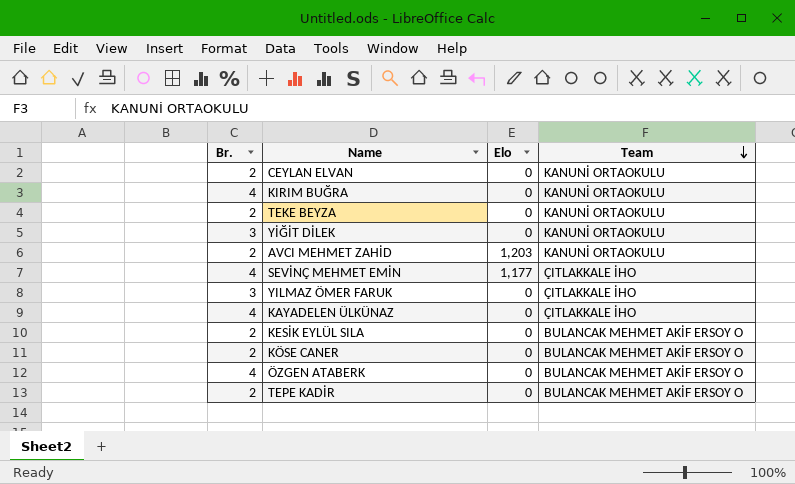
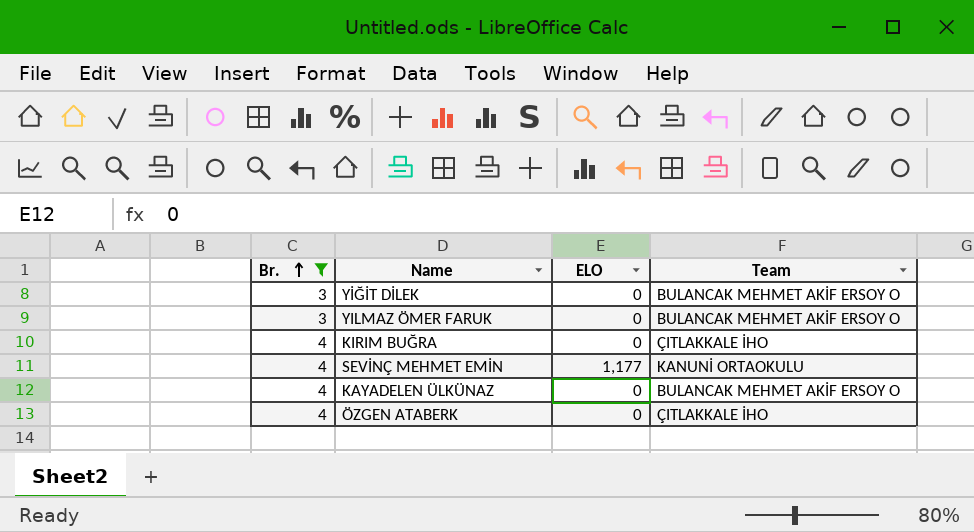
filter: none -> Br. != 2
row order: Team descending -> Br. ascending
column name: Elo -> ELO
YİĞİT DİLEK | Team: KANUNİ ORTAOKULU -> BULANCAK MEHMET AKİF ERSOY O
YILMAZ ÖMER FARUK | Team: ÇITLAKKALE İHO -> BULANCAK MEHMET AKİF ERSOY O
KIRIM BUĞRA | Team: KANUNİ ORTAOKULU -> ÇITLAKKALE İHO
SEVİNÇ MEHMET EMİN | Team: ÇITLAKKALE İHO -> KANUNİ ORTAOKULU
KAYADELEN ÜLKÜNAZ | Team: ÇITLAKKALE İHO -> BULANCAK MEHMET AKİF ERSOY O
ÖZGEN ATABERK | Team: BULANCAK MEHMET AKİF ERSOY O -> ÇITLAKKALE İHO

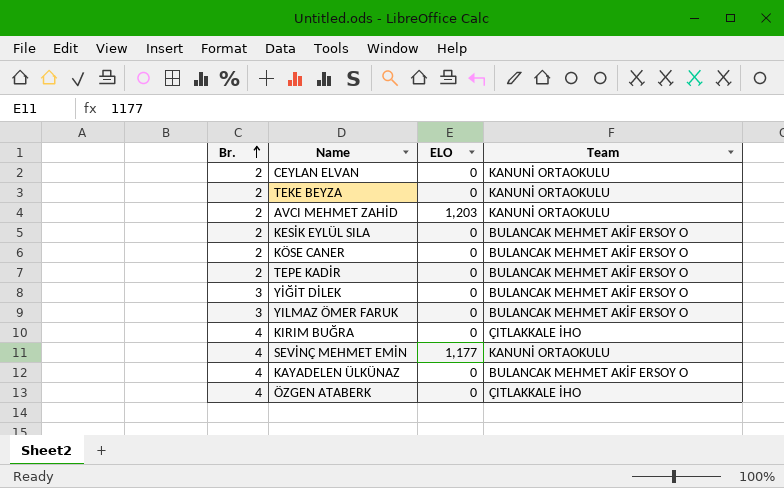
filter: Br. != 2 -> none

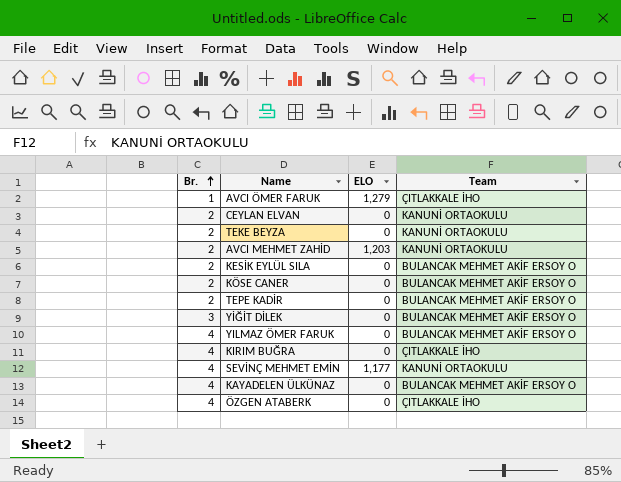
row AVCI ÖMER FARUK: none -> 1 | 1,279 | ÇITLAKKALE İHO
YILMAZ ÖMER FARUK | Br.: 3 -> 4

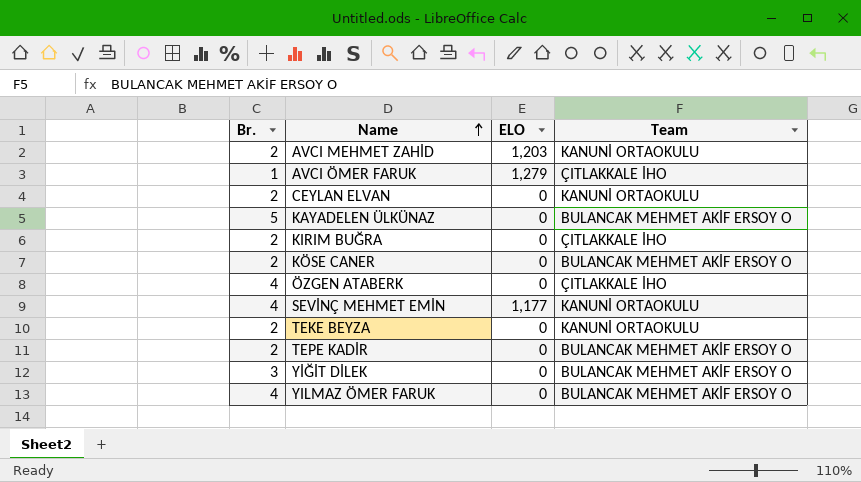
row order: Br. ascending -> Name ascending
row KESİK EYLÜL SILA: 2 | 0 | BULANCAK MEHMET AKİF ERSOY O -> none
KAYADELEN ÜLKÜNAZ | Br.: 4 -> 5
KIRIM BUĞRA | Br.: 4 -> 2

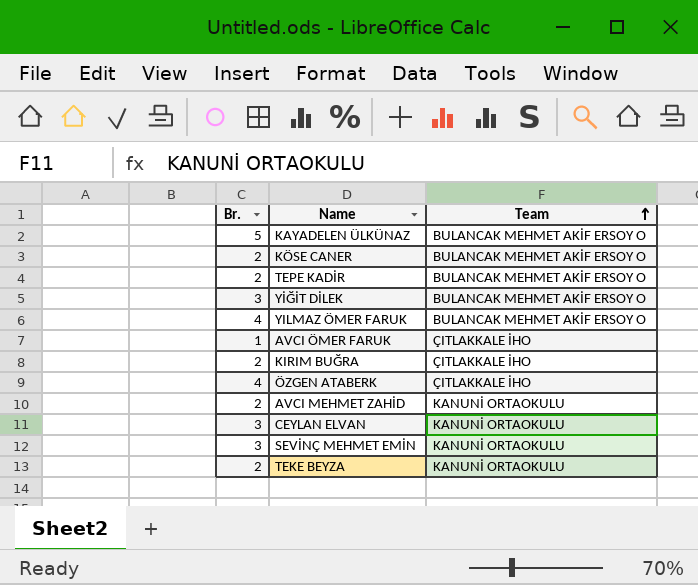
row order: Name ascending -> Team ascending
column ELO | position: 3 -> none
CEYLAN ELVAN | Br.: 2 -> 3
SEVİNÇ MEHMET EMİN | Br.: 4 -> 3

